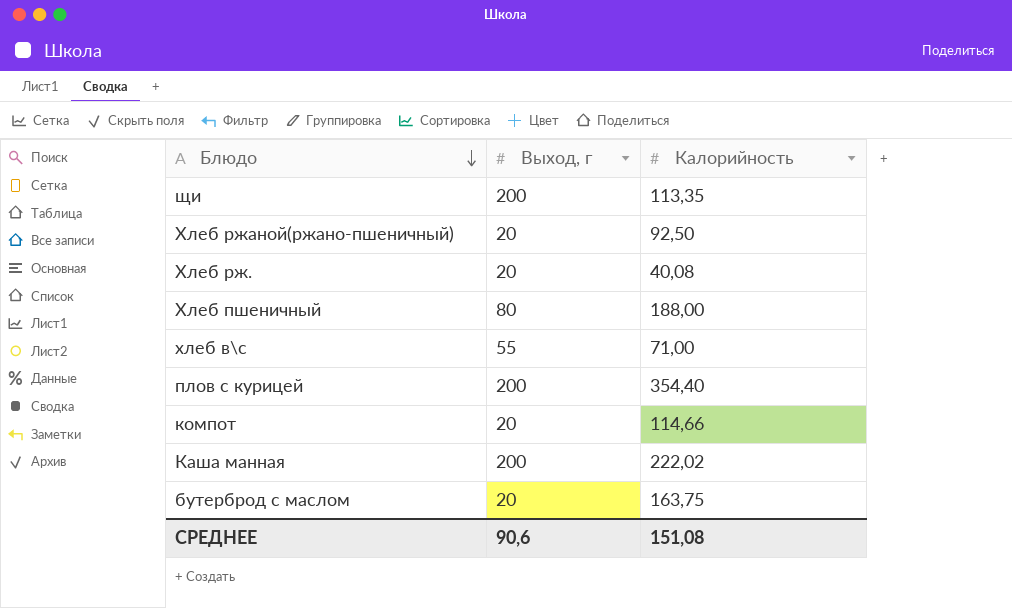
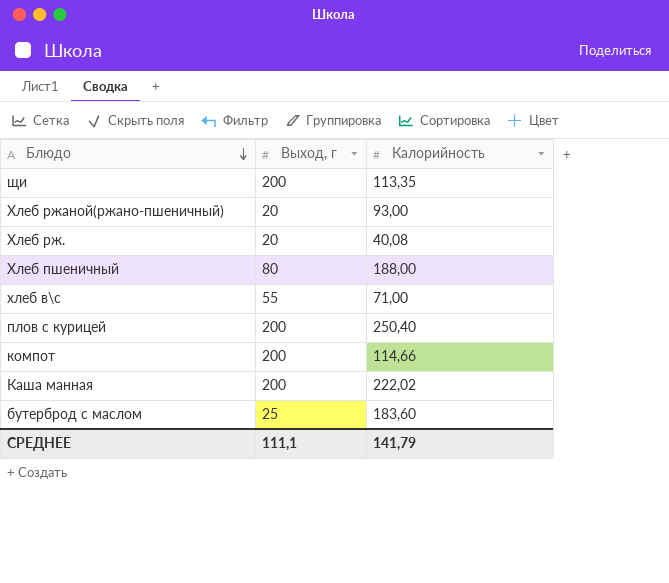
Хлеб ржаной(ржано-пшеничный) | Калорийность: 92,50 -> 93,00
плов с курицей | Калорийность: 354,40 -> 250,40
компот | Выход, г: 20 -> 200
бутерброд с маслом | Выход, г: 20 -> 25
бутерброд с маслом | Калорийность: 163,75 -> 183,60
СРЕДНЕЕ | Выход, г: 90,6 -> 111,1
СРЕДНЕЕ | Калорийность: 151,08 -> 141,79

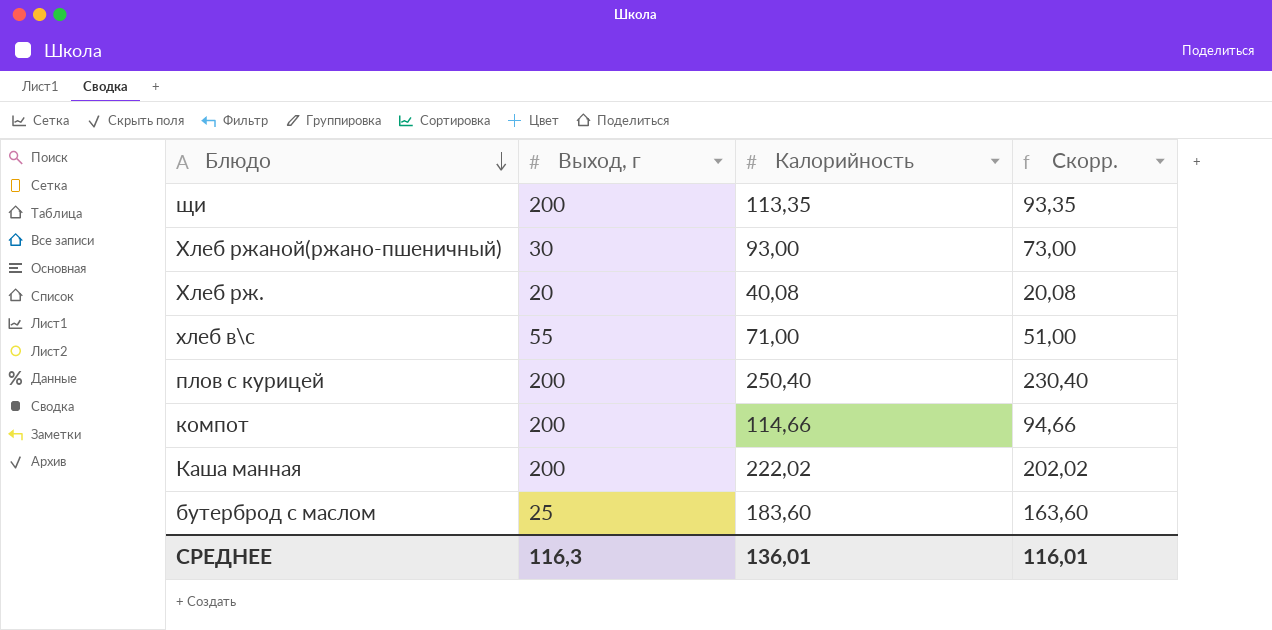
column Скорр. | formula: none -> [Калорийность] - 20
row Хлеб пшеничный: 80 | 188,00 -> none
Хлеб ржаной(ржано-пшеничный) | Выход, г: 20 -> 30
СРЕДНЕЕ | Выход, г: 111,1 -> 116,3
СРЕДНЕЕ | Калорийность: 141,79 -> 136,01

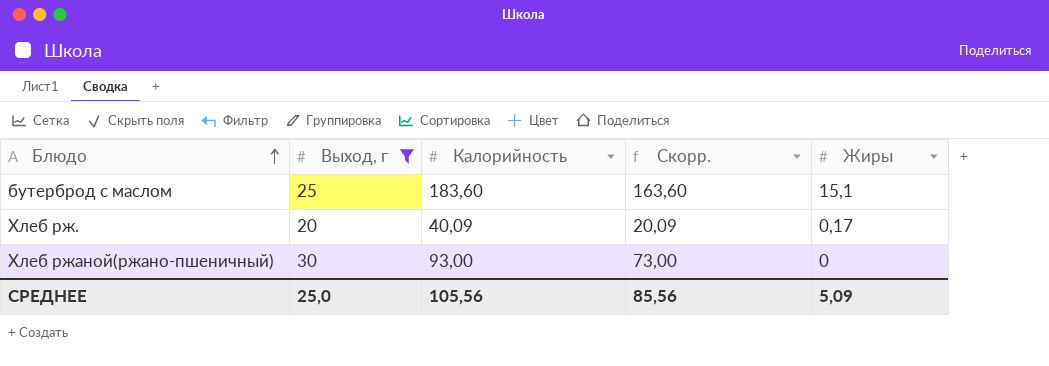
filter: none -> Выход, г <= 30
row order: Блюдо descending -> Блюдо ascending
column Жиры | position: none -> 5
Хлеб рж. | Калорийность: 40,08 -> 40,09
Хлеб рж. | Скорр.: 20,08 -> 20,09
СРЕДНЕЕ | Выход, г: 116,3 -> 25,0
СРЕДНЕЕ | Калорийность: 136,01 -> 105,56
СРЕДНЕЕ | Скорр.: 116,01 -> 85,56

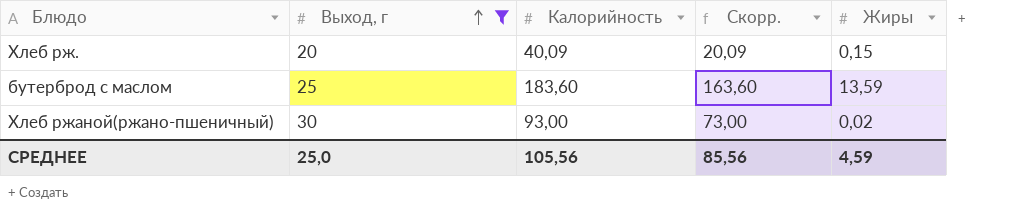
row order: Блюдо ascending -> Выход, г ascending
Хлеб рж. | Жиры: 0,17 -> 0,15
бутерброд с маслом | Жиры: 15,1 -> 13,59
Хлеб ржаной(ржано-пшеничный) | Жиры: 0 -> 0,02
СРЕДНЕЕ | Жиры: 5,09 -> 4,59

